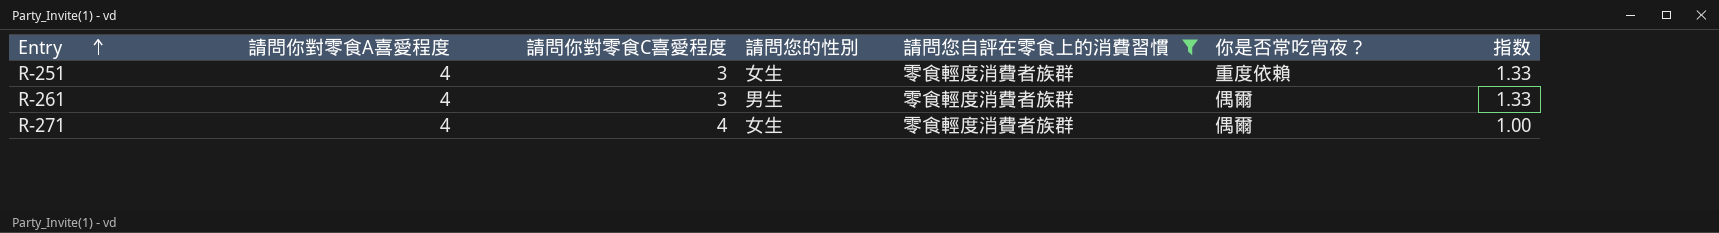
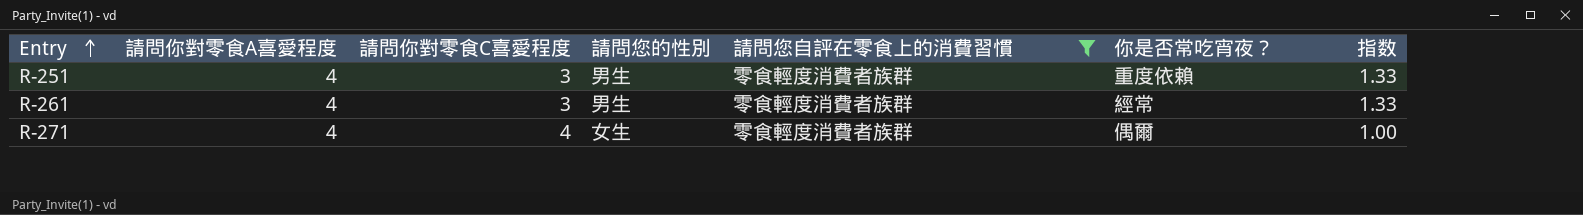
R-251 | 請問您的性別: 女生 -> 男生
R-261 | 你是否常吃宵夜？: 偶爾 -> 經常

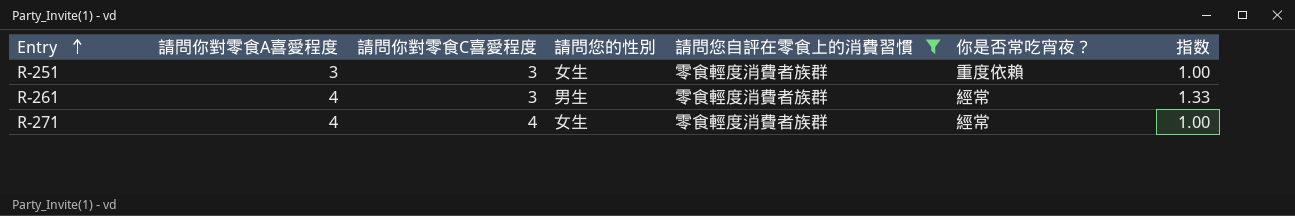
R-251 | 請問你對零食A喜愛程度: 4 -> 3
R-251 | 請問您的性別: 男生 -> 女生
R-251 | 指数: 1.33 -> 1.00
R-271 | 你是否常吃宵夜？: 偶爾 -> 經常

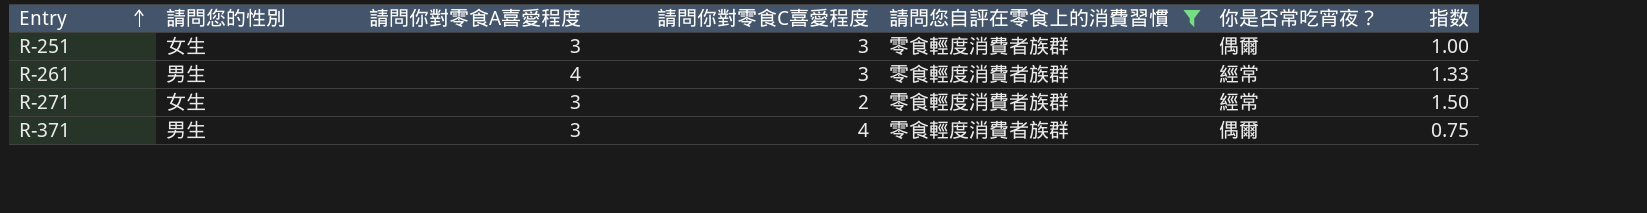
column 請問您的性別 | position: 4 -> 2
R-251 | 你是否常吃宵夜？: 重度依賴 -> 偶爾
R-271 | 請問你對零食A喜愛程度: 4 -> 3
R-271 | 請問你對零食C喜愛程度: 4 -> 2
R-271 | 指数: 1.00 -> 1.50
row R-371: none -> 男生 | 3 | 4 | 零食輕度消費者族群 | 偶爾 | 0.75

